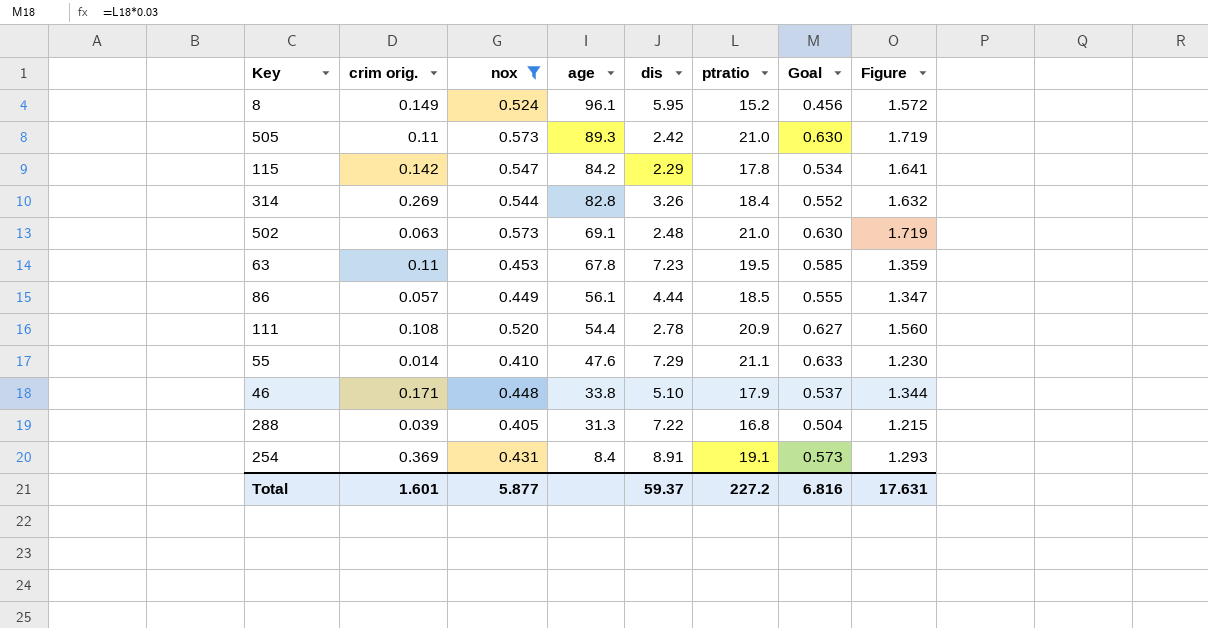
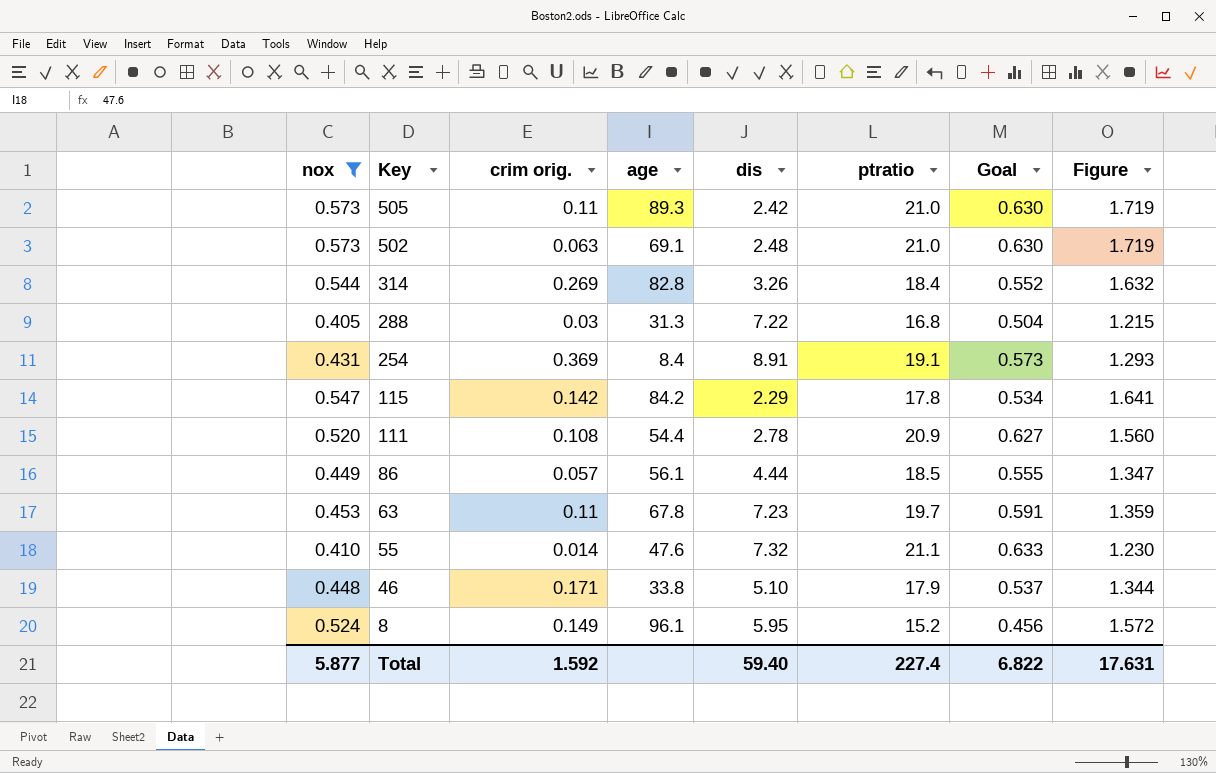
row order: age descending -> Key descending
column nox | position: 3 -> 1
288 | crim orig.: 0.039 -> 0.03
63 | ptratio: 19.5 -> 19.7
63 | Goal: 0.585 -> 0.591
55 | dis: 7.29 -> 7.32
Total | crim orig.: 1.601 -> 1.592
Total | dis: 59.37 -> 59.40
Total | ptratio: 227.2 -> 227.4
Total | Goal: 6.816 -> 6.822

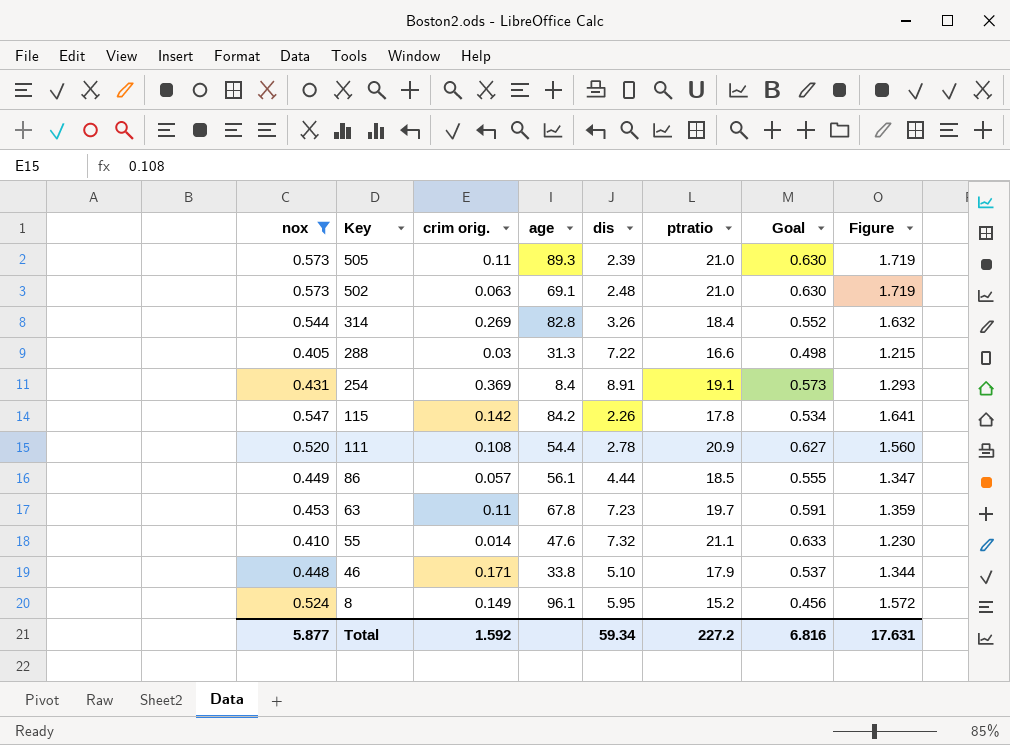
505 | dis: 2.42 -> 2.39
288 | ptratio: 16.8 -> 16.6
288 | Goal: 0.504 -> 0.498
115 | dis: 2.29 -> 2.26
Total | dis: 59.40 -> 59.34
Total | ptratio: 227.4 -> 227.2
Total | Goal: 6.822 -> 6.816

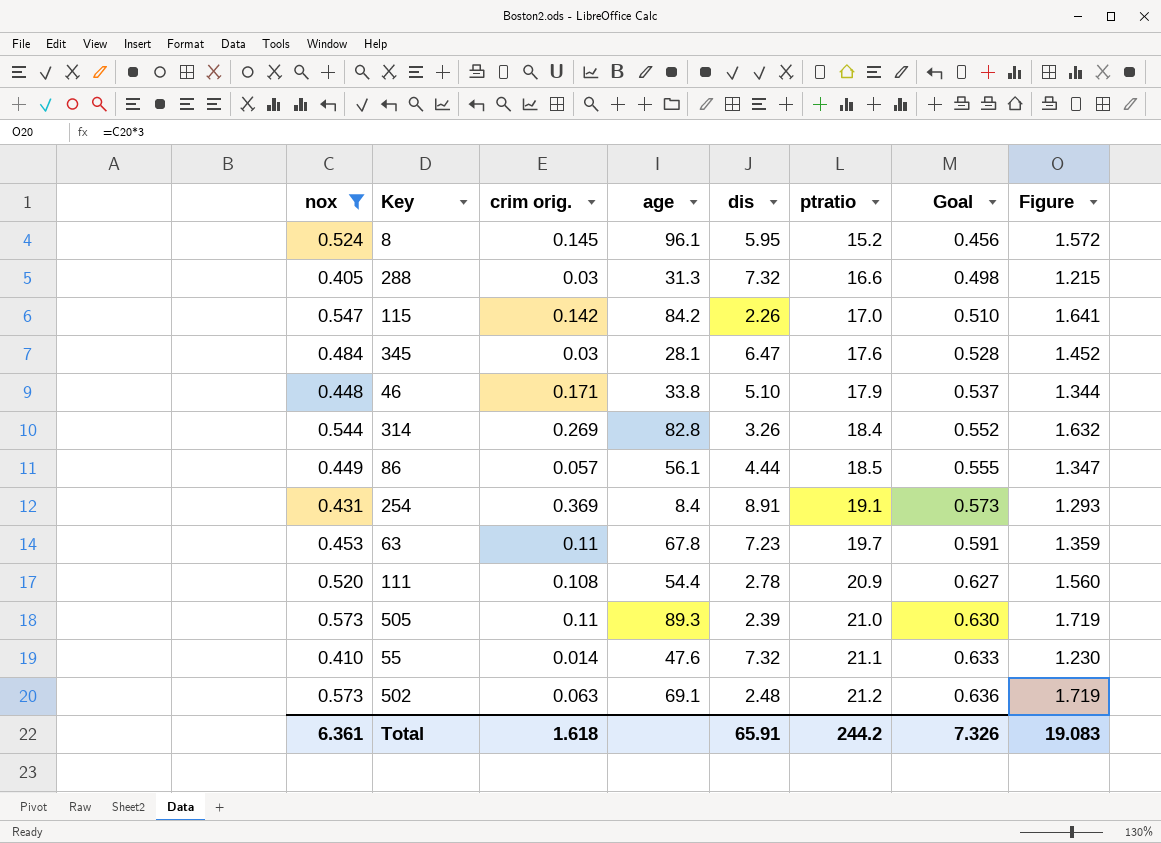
row order: Key descending -> ptratio ascending
8 | crim orig.: 0.149 -> 0.145
288 | dis: 7.22 -> 7.32
115 | ptratio: 17.8 -> 17.0
115 | Goal: 0.534 -> 0.510
row 345: none -> 0.484 | 0.03 | 28.1 | 6.47 | 17.6 | 0.528 | 1.452
502 | ptratio: 21.0 -> 21.2
502 | Goal: 0.630 -> 0.636
Total | nox: 5.877 -> 6.361
Total | crim orig.: 1.592 -> 1.618
Total | dis: 59.34 -> 65.91
Total | ptratio: 227.2 -> 244.2
Total | Goal: 6.816 -> 7.326
Total | Figure: 17.631 -> 19.083

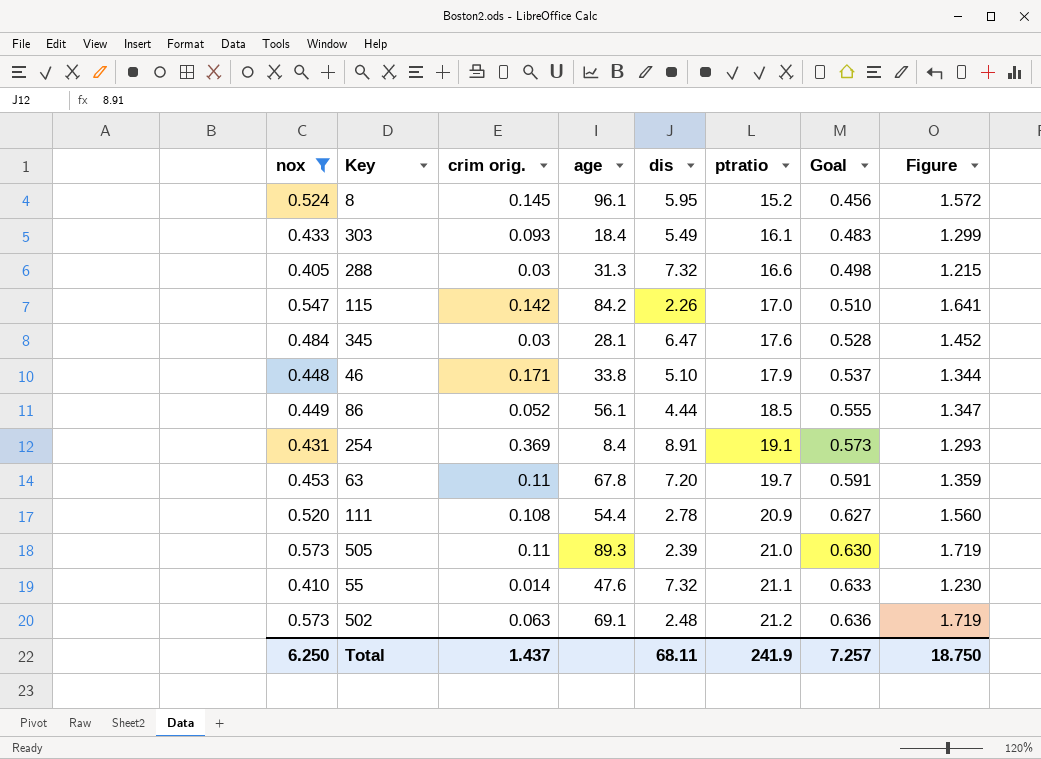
row 314: 0.544 | 0.269 | 82.8 | 3.26 | 18.4 | 0.552 | 1.632 -> none
row 303: none -> 0.433 | 0.093 | 18.4 | 5.49 | 16.1 | 0.483 | 1.299
86 | crim orig.: 0.057 -> 0.052
63 | dis: 7.23 -> 7.20
Total | nox: 6.361 -> 6.250
Total | crim orig.: 1.618 -> 1.437
Total | dis: 65.91 -> 68.11
Total | ptratio: 244.2 -> 241.9
Total | Goal: 7.326 -> 7.257
Total | Figure: 19.083 -> 18.750

